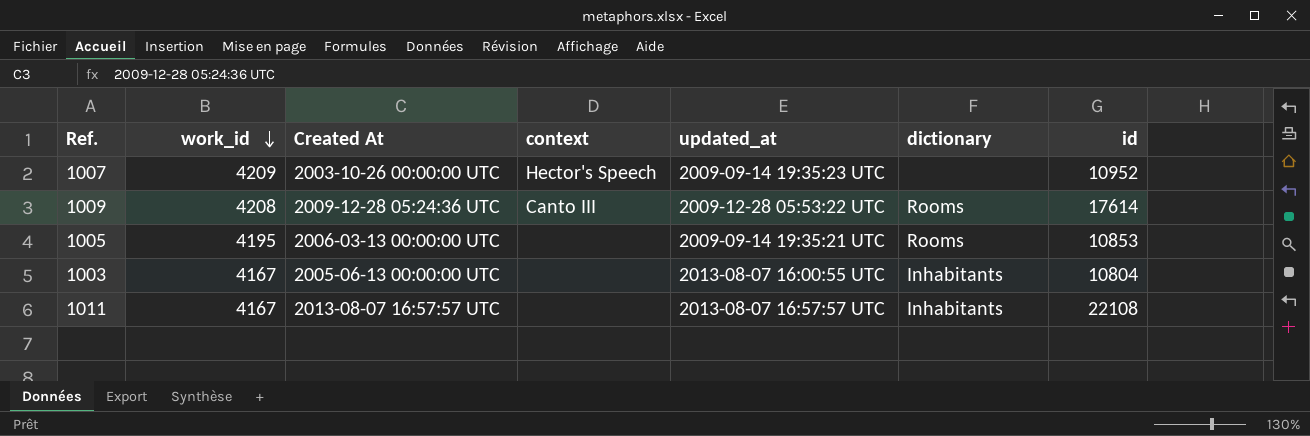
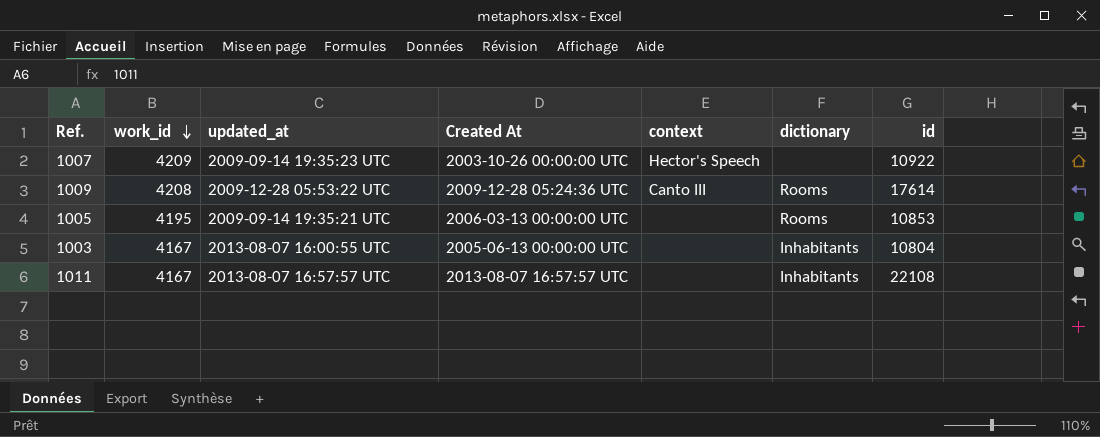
column updated_at | position: 5 -> 3
1007 | id: 10952 -> 10922

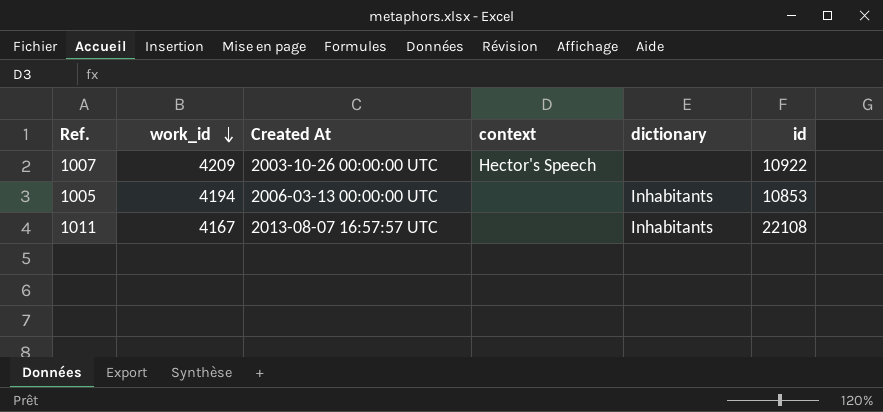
column updated_at | position: 3 -> none
row 1009: 4208 | 2009-12-28 05:53:22 UTC | 2009-12-28 05:24:36 UTC | Canto III | Rooms | 17614 -> none
row 1003: 4167 | 2013-08-07 16:00:55 UTC | 2005-06-13 00:00:00 UTC | none | Inhabitants | 10804 -> none
1005 | work_id: 4195 -> 4194
1005 | dictionary: Rooms -> Inhabitants

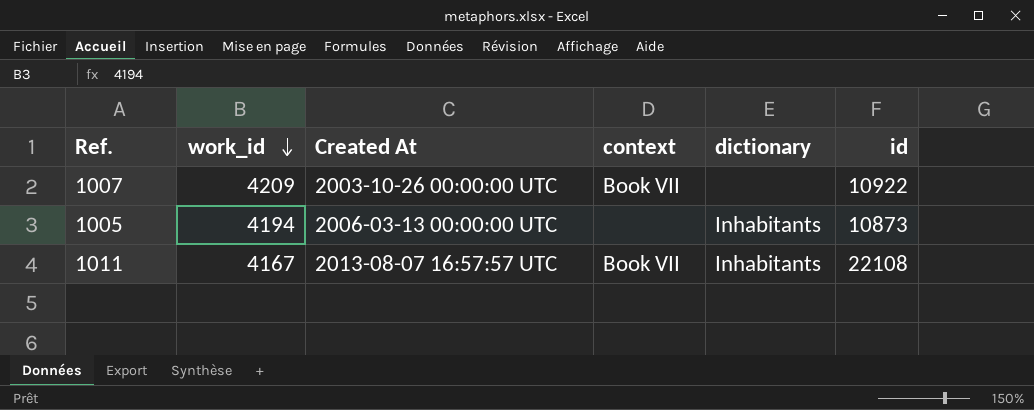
1007 | context: Hector's Speech -> Book VII
1005 | id: 10853 -> 10873
1011 | context: none -> Book VII

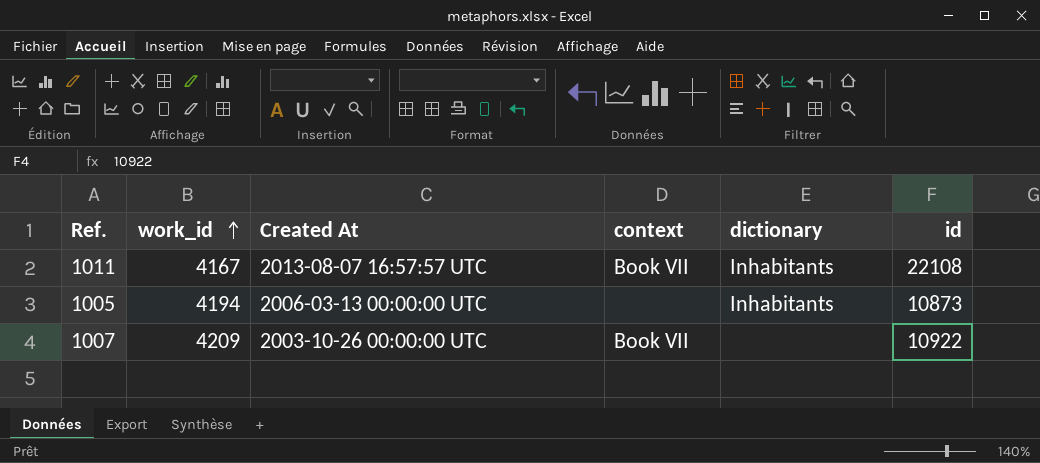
row order: work_id descending -> work_id ascending

